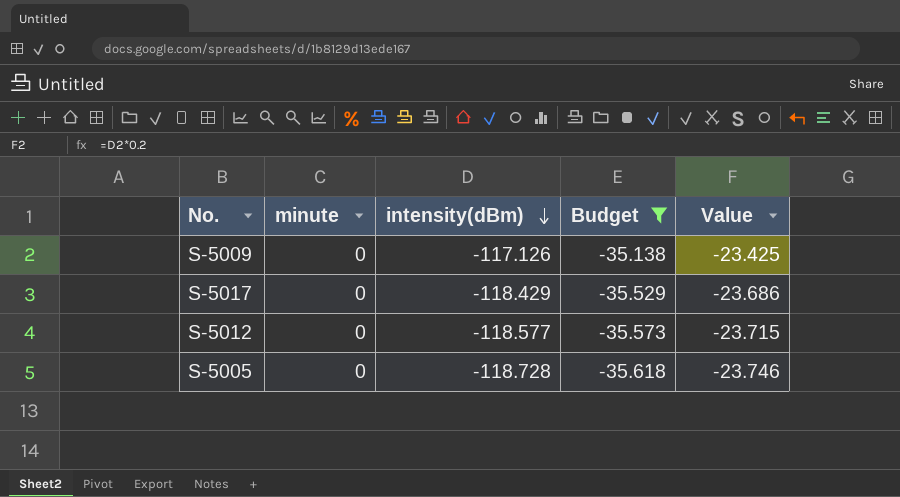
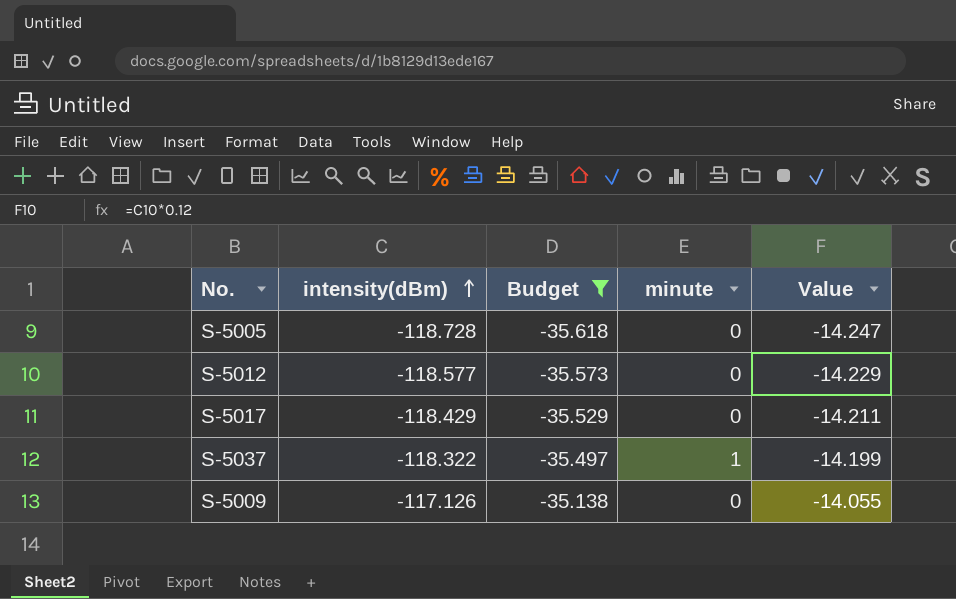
row order: intensity(dBm) descending -> intensity(dBm) ascending
column minute | position: 2 -> 4
column Value | formula: [intensity(dBm)] * 0.2 -> [intensity(dBm)] * 0.12
row S-5037: none -> -118.322 | -35.497 | 1 | -14.199

